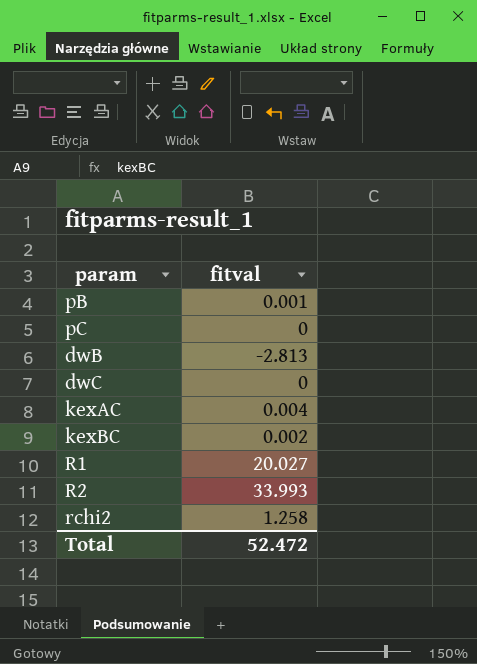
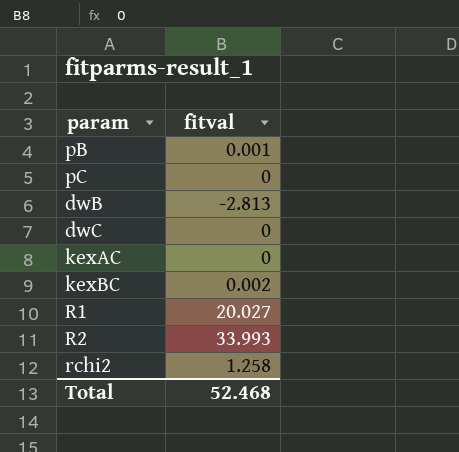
kexAC | fitval: 0.004 -> 0
Total | fitval: 52.472 -> 52.468

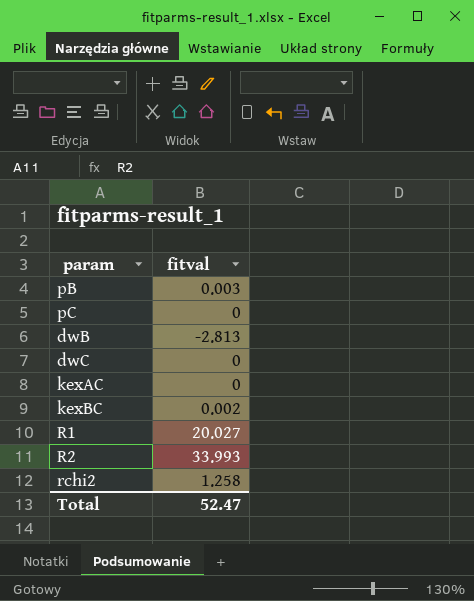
pB | fitval: 0.001 -> 0.003
Total | fitval: 52.468 -> 52.47

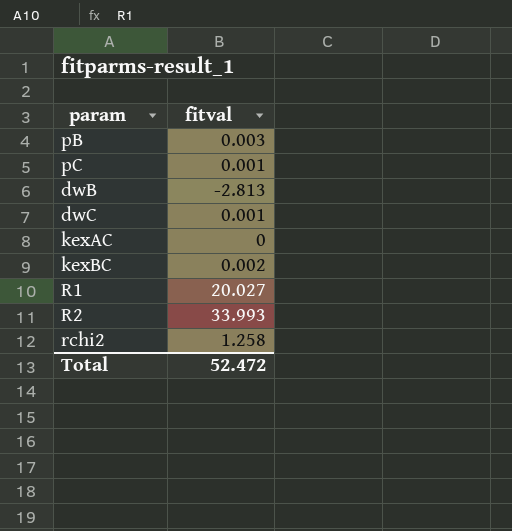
pC | fitval: 0 -> 0.001
dwC | fitval: 0 -> 0.001
Total | fitval: 52.47 -> 52.472

